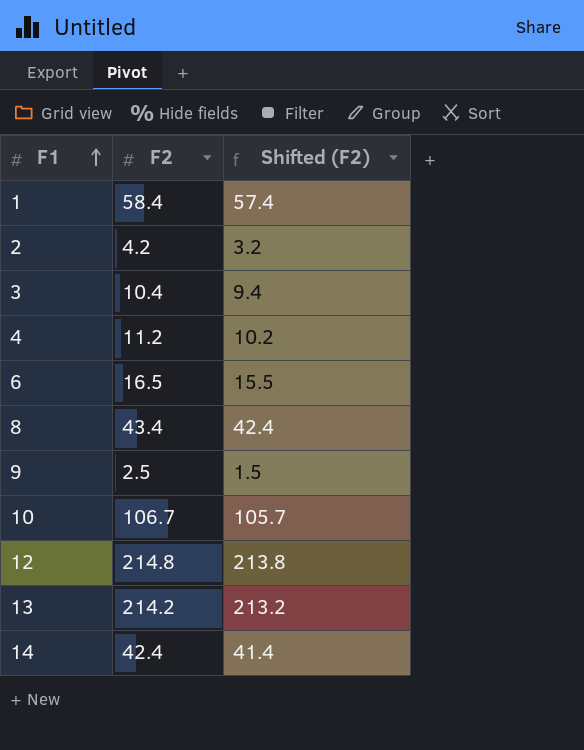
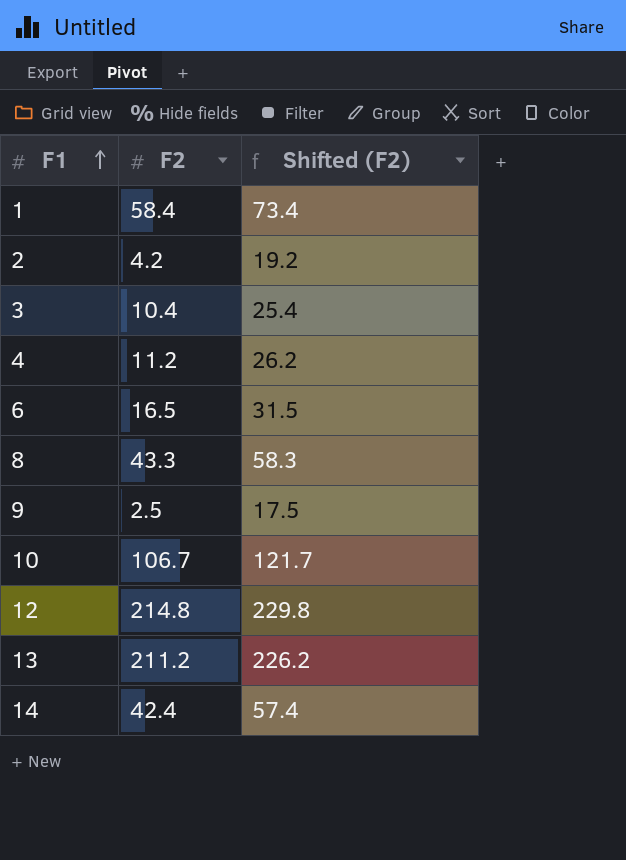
column Shifted (F2) | formula: [F2] - 1 -> [F2] + 15
8 | F2: 43.4 -> 43.3
13 | F2: 214.2 -> 211.2

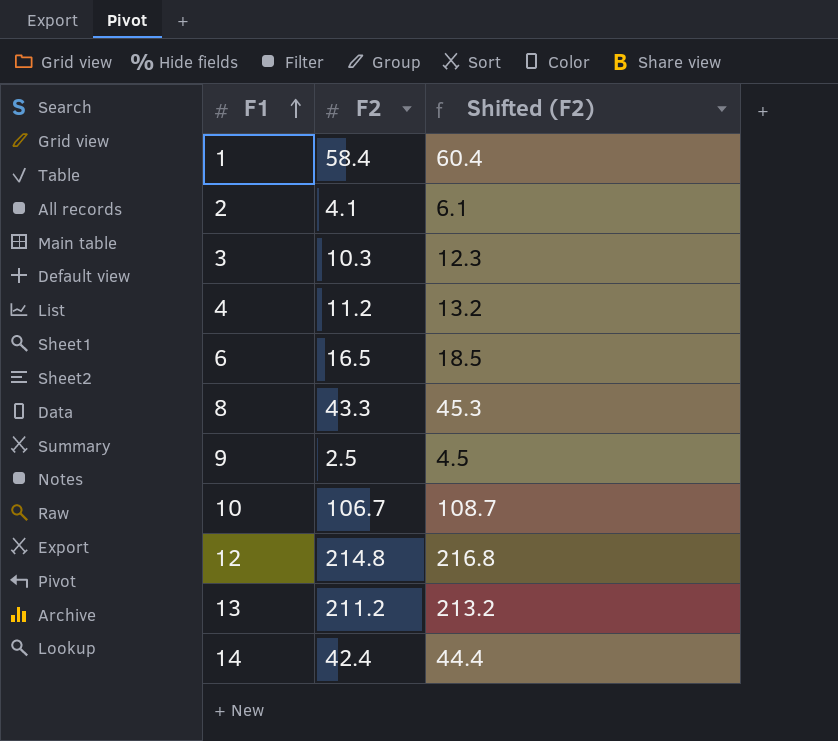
column Shifted (F2) | formula: [F2] + 15 -> [F2] + 2
2 | F2: 4.2 -> 4.1
3 | F2: 10.4 -> 10.3

